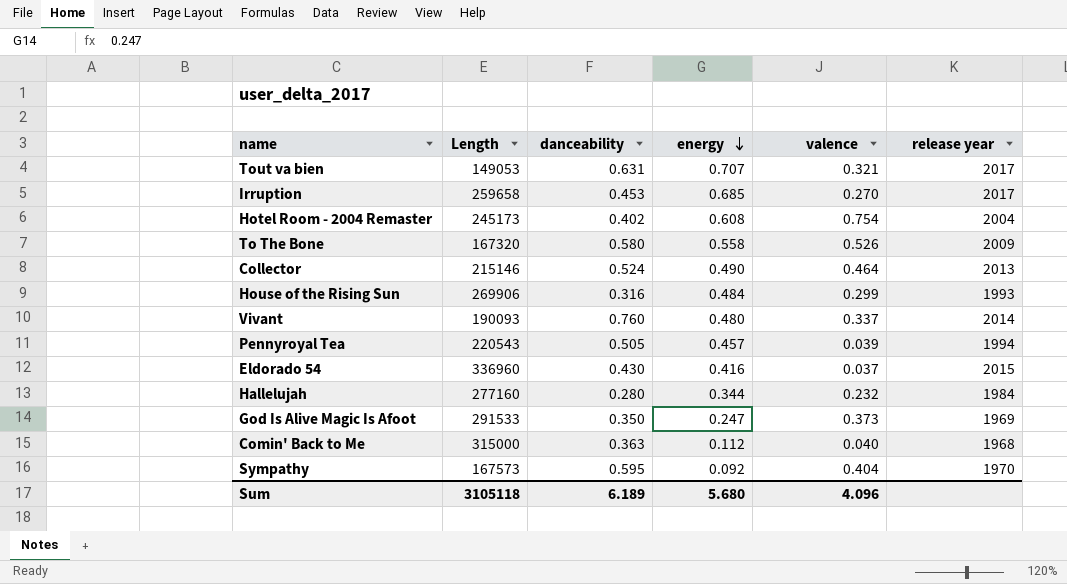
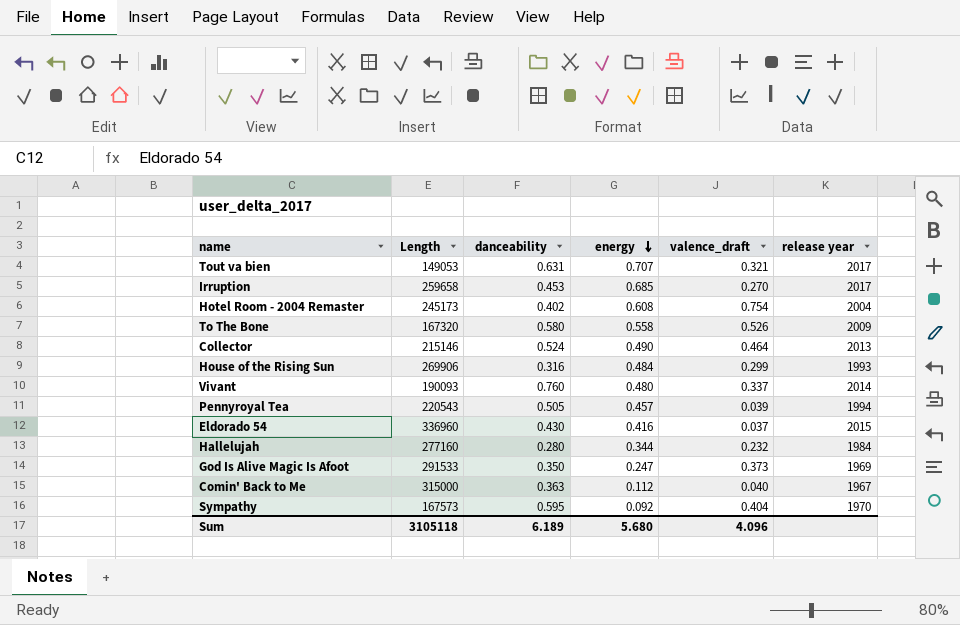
column name: valence -> valence_draft
Comin' Back to Me | release year: 1968 -> 1967

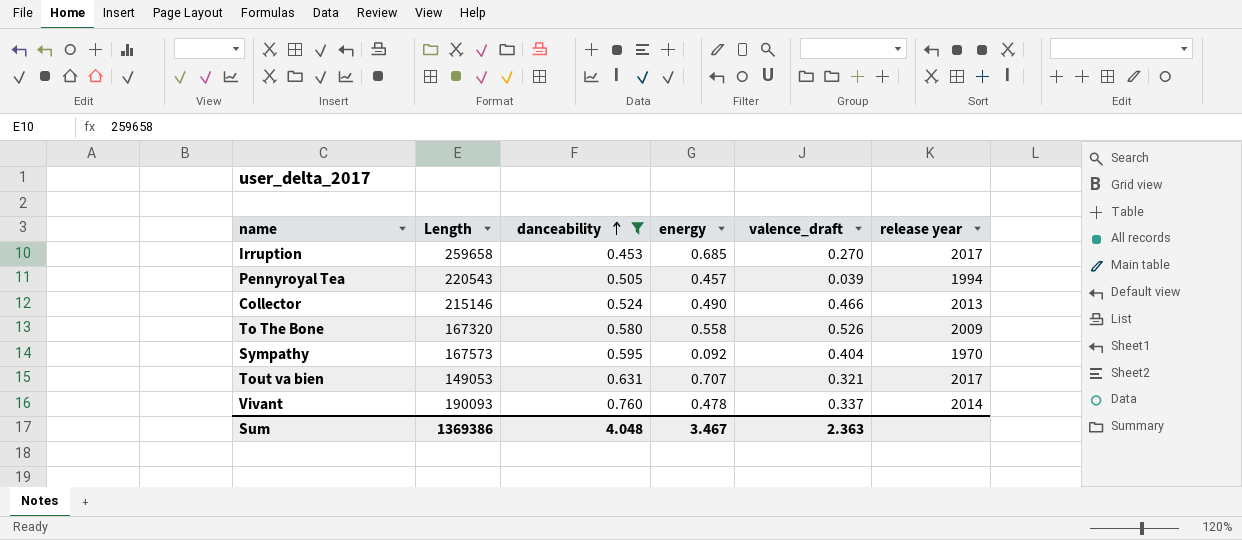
filter: none -> danceability >= 0.453
row order: energy descending -> danceability ascending
Collector | valence_draft: 0.464 -> 0.466
Vivant | energy: 0.480 -> 0.478
Sum | Length: 3105118 -> 1369386
Sum | danceability: 6.189 -> 4.048
Sum | energy: 5.680 -> 3.467
Sum | valence_draft: 4.096 -> 2.363

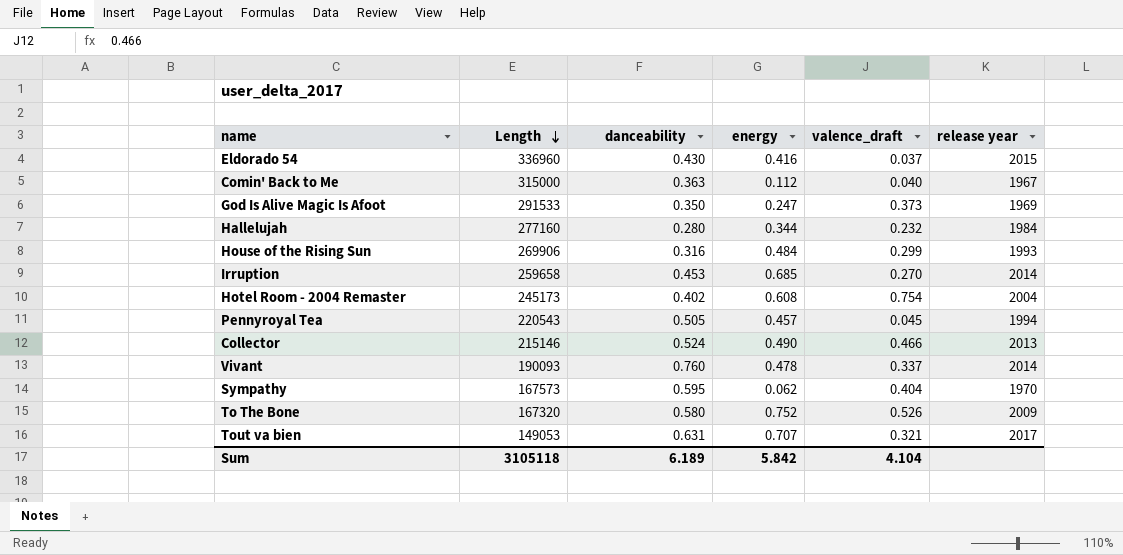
filter: danceability >= 0.453 -> none
row order: danceability ascending -> Length descending
Irruption | release year: 2017 -> 2014
Pennyroyal Tea | valence_draft: 0.039 -> 0.045
Sympathy | energy: 0.092 -> 0.062
To The Bone | energy: 0.558 -> 0.752
Sum | Length: 1369386 -> 3105118
Sum | danceability: 4.048 -> 6.189
Sum | energy: 3.467 -> 5.842
Sum | valence_draft: 2.363 -> 4.104

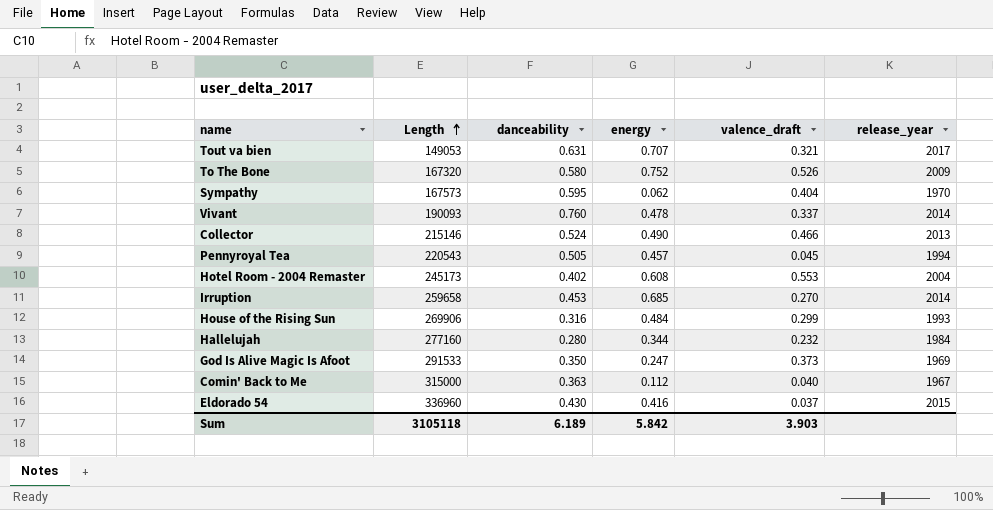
row order: Length descending -> Length ascending
column name: release year -> release_year
Hotel Room - 2004 Remaster | valence_draft: 0.754 -> 0.553
Sum | valence_draft: 4.104 -> 3.903

